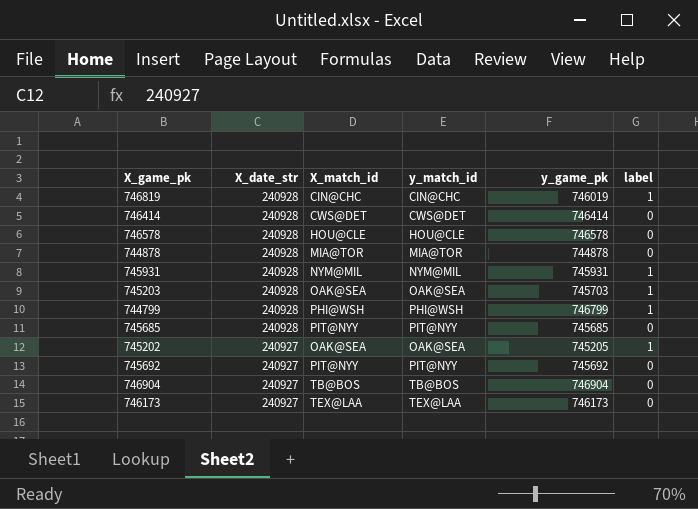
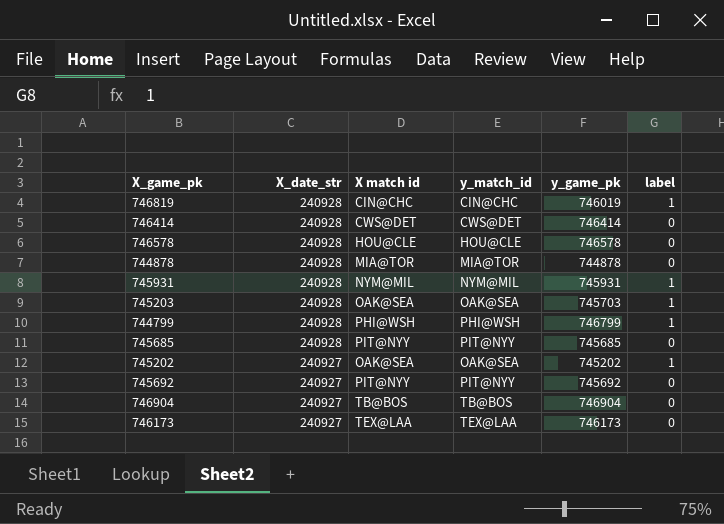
column name: X_match_id -> X match id
745202 | y_game_pk: 745205 -> 745202

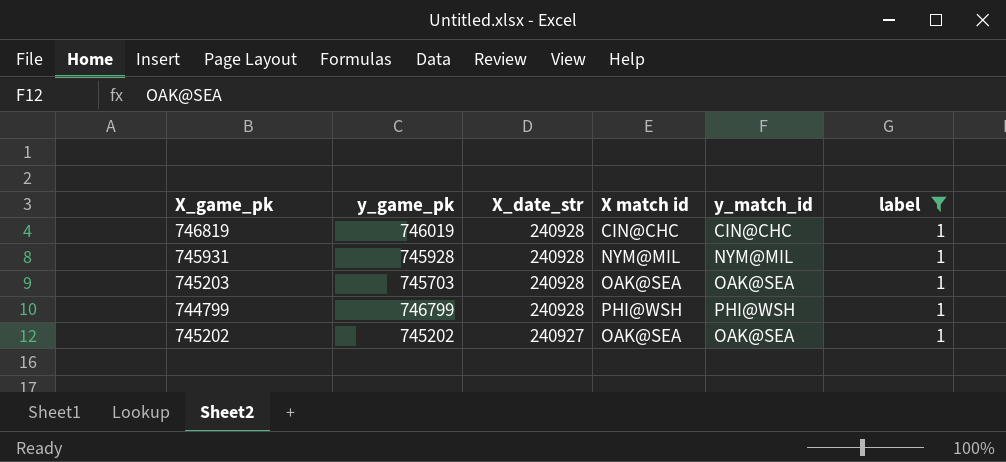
filter: none -> label = 1
column y_game_pk | position: 5 -> 2
745931 | y_game_pk: 745931 -> 745928

